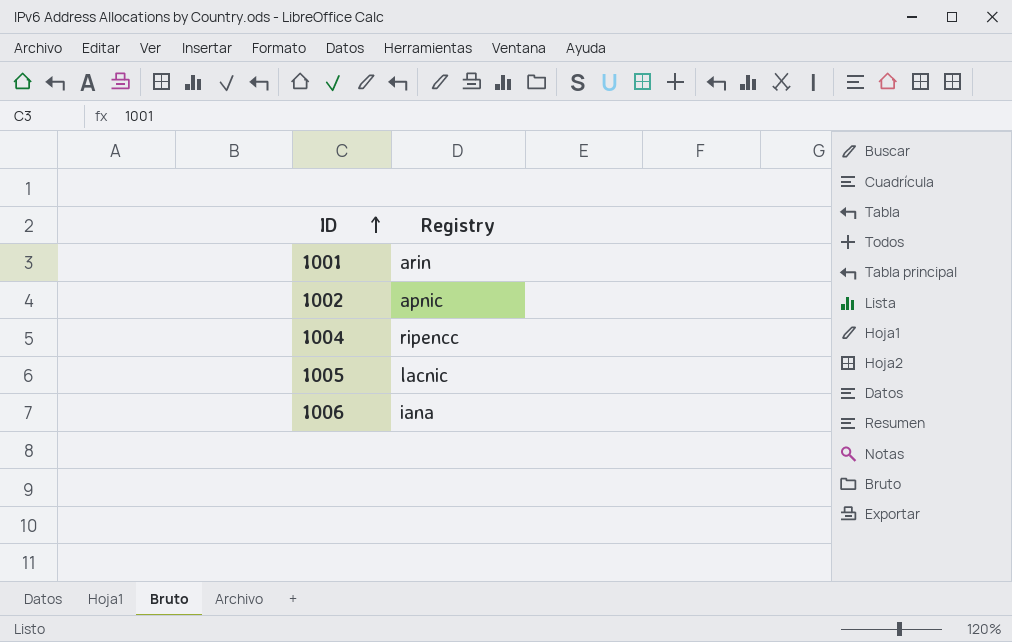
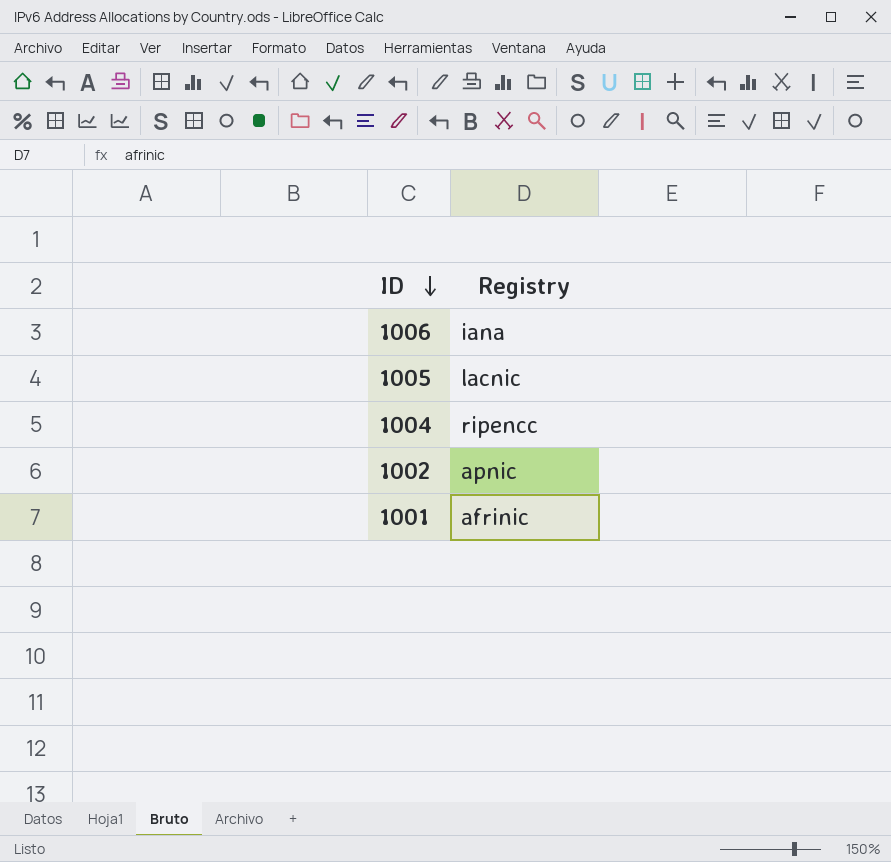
row order: ID ascending -> ID descending
1001 | Registry: arin -> afrinic

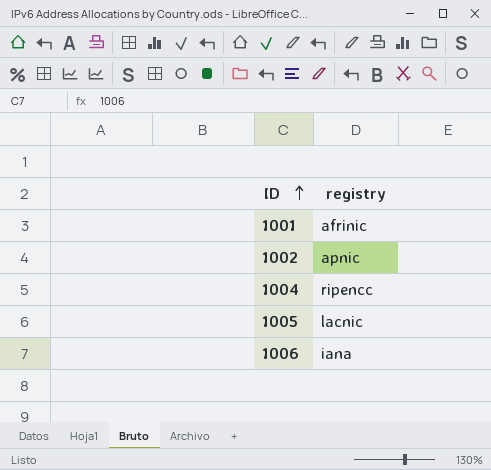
row order: ID descending -> ID ascending
column name: Registry -> registry

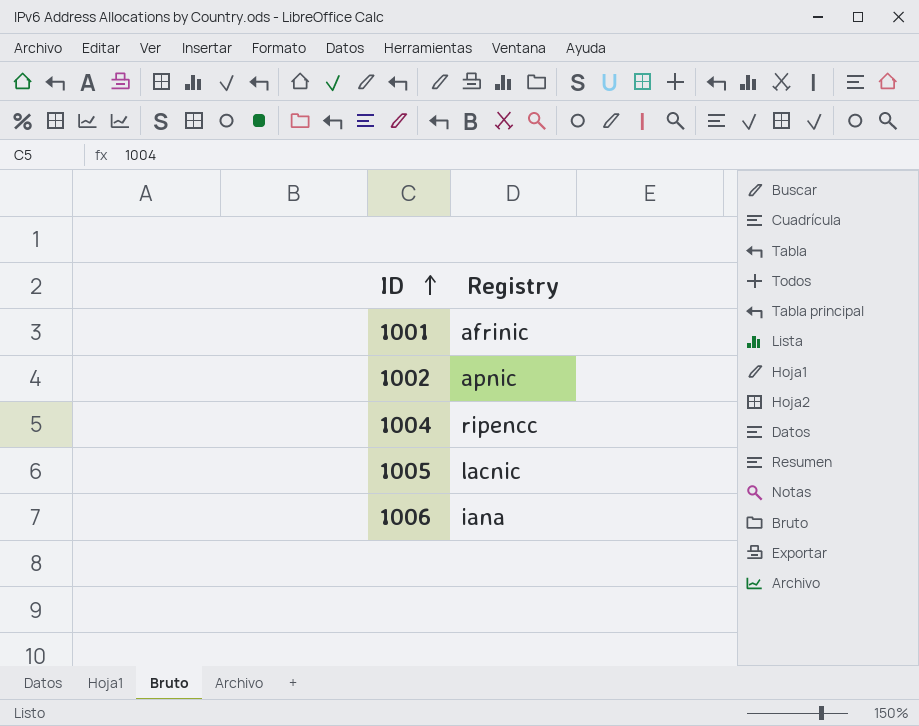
column name: registry -> Registry

